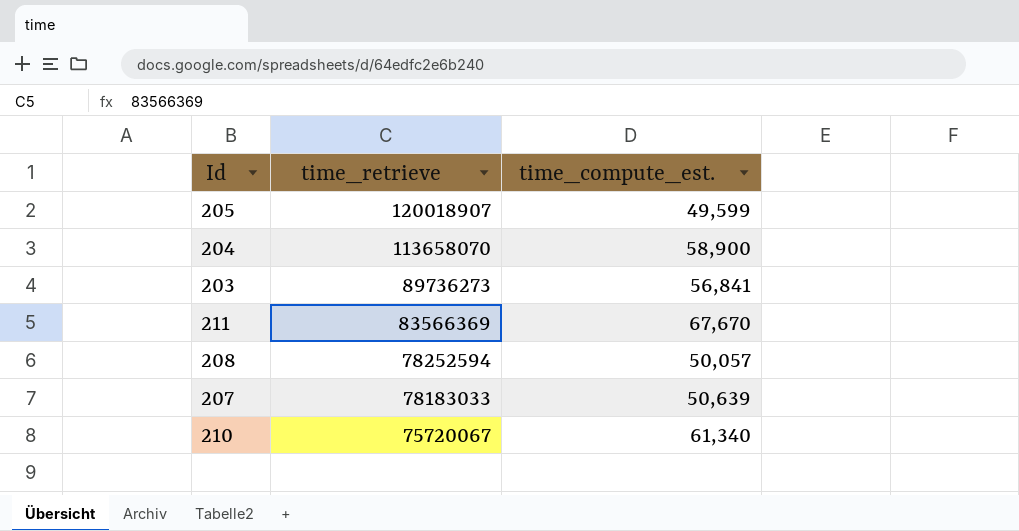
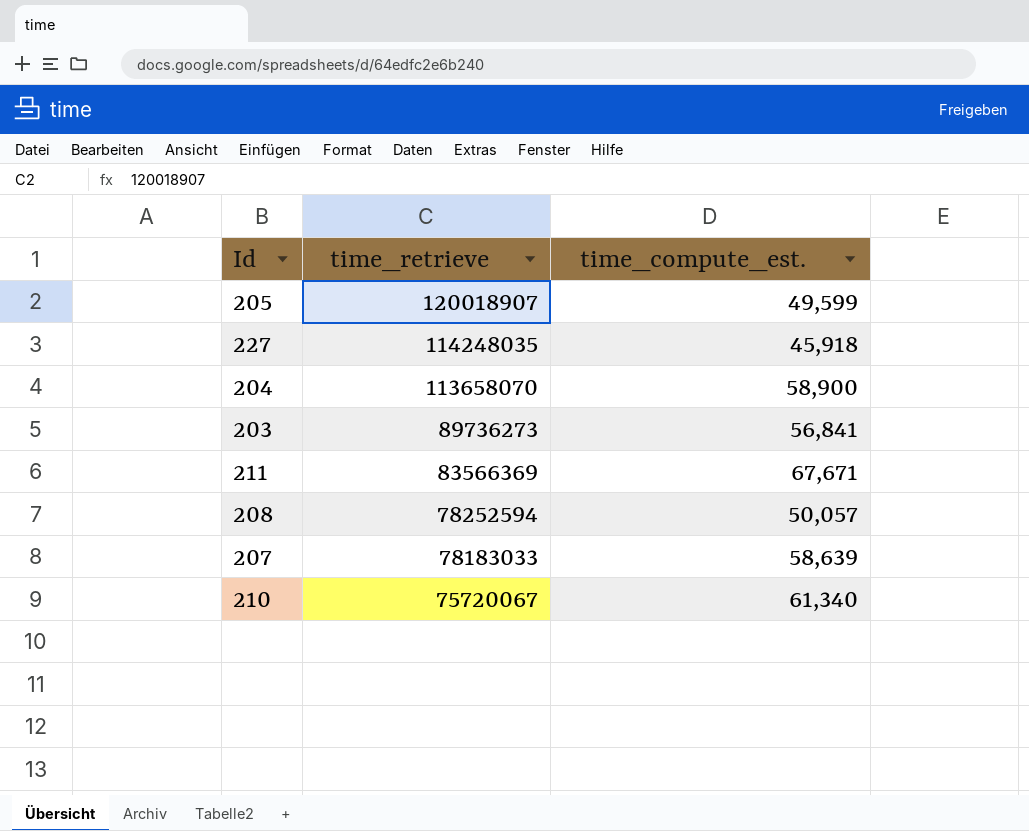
row 227: none -> 114248035 | 45,918
211 | time_compute_est.: 67,670 -> 67,671
207 | time_compute_est.: 50,639 -> 58,639

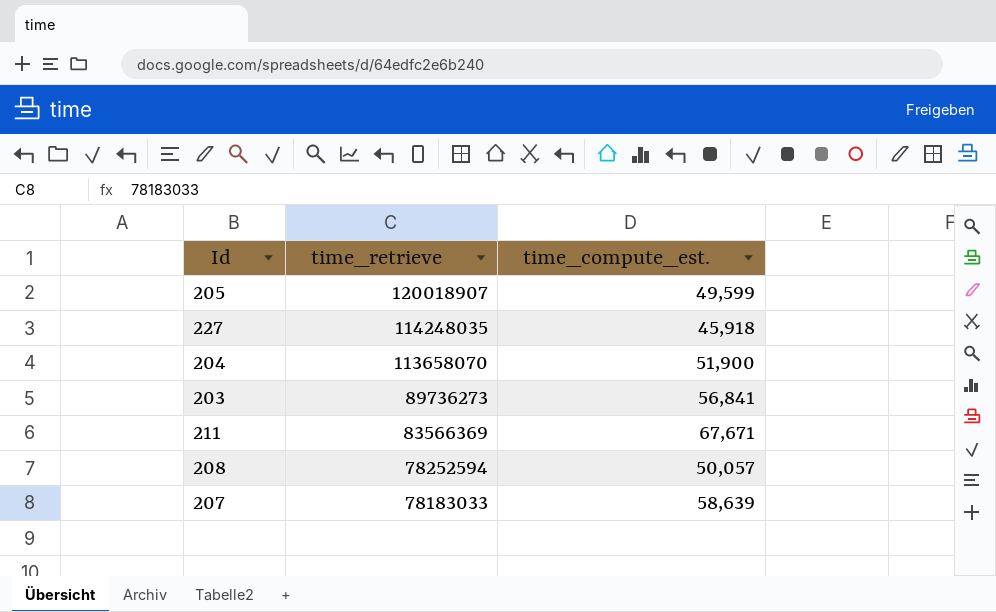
row 210: 75720067 | 61,340 -> none
204 | time_compute_est.: 58,900 -> 51,900

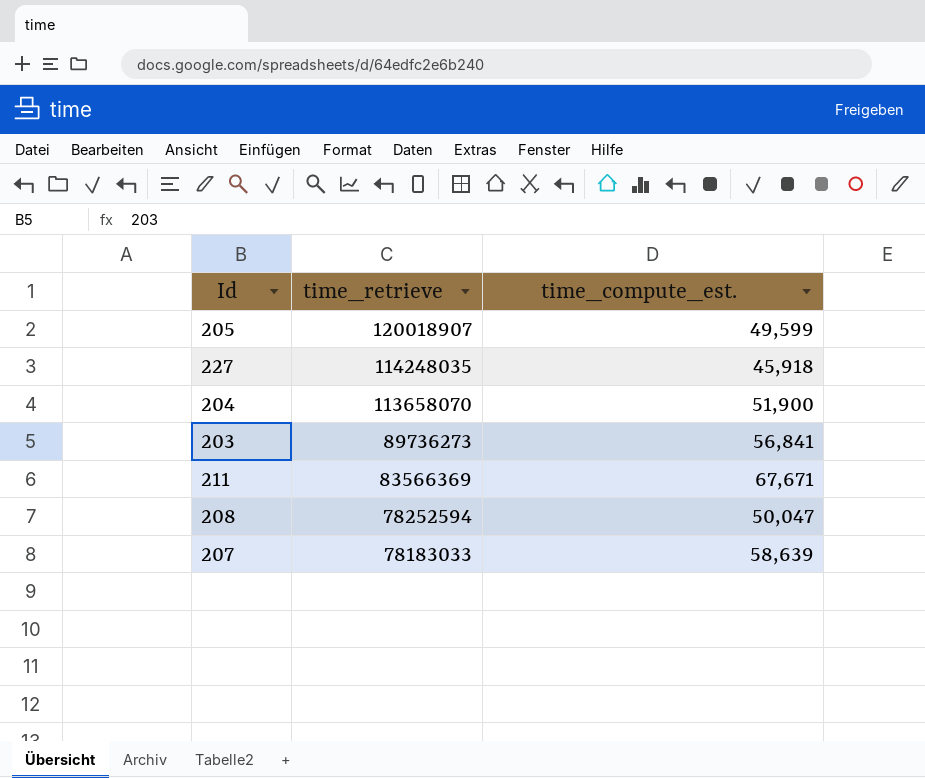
208 | time_compute_est.: 50,057 -> 50,047

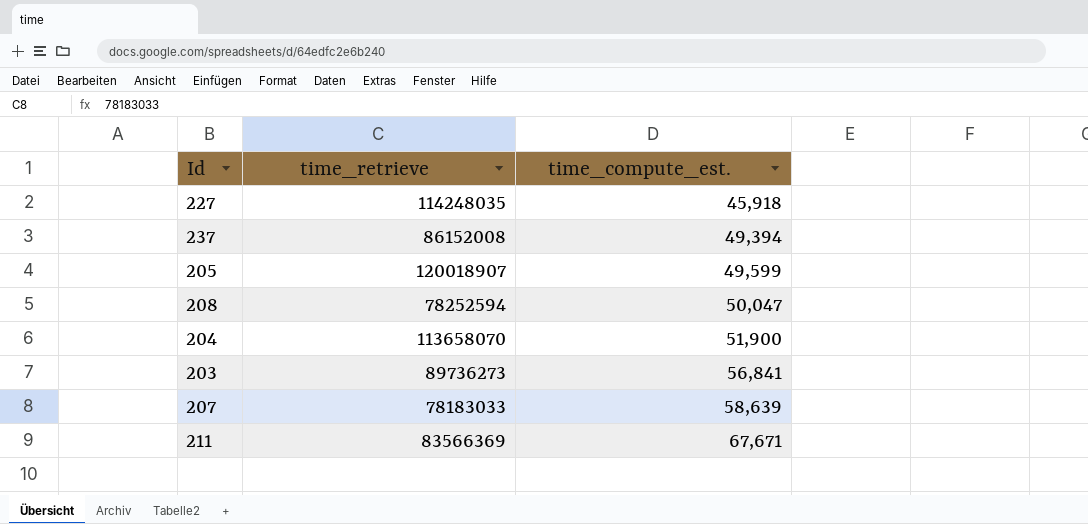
row order: time_retrieve descending -> time_compute_est. ascending
row 237: none -> 86152008 | 49,394

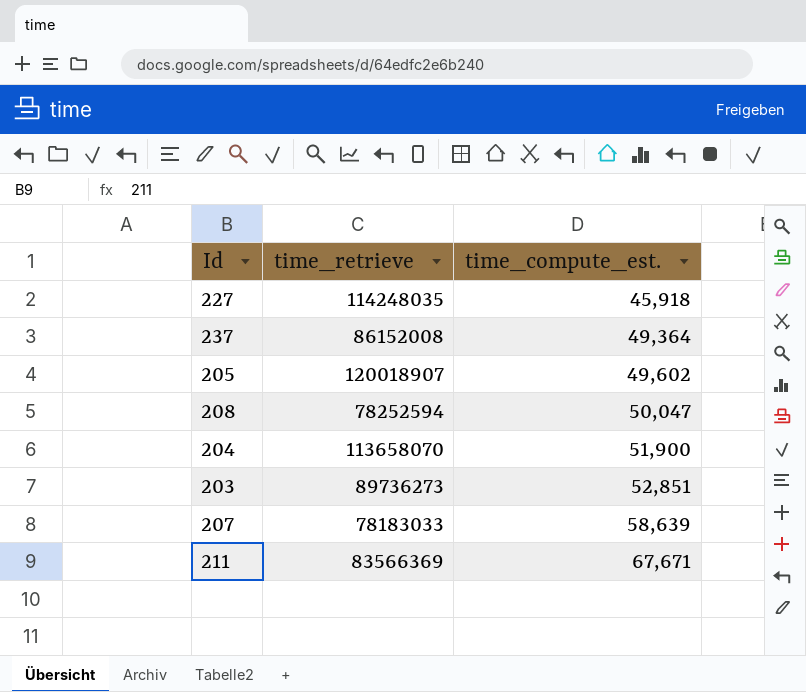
237 | time_compute_est.: 49,394 -> 49,364
205 | time_compute_est.: 49,599 -> 49,602
203 | time_compute_est.: 56,841 -> 52,851

